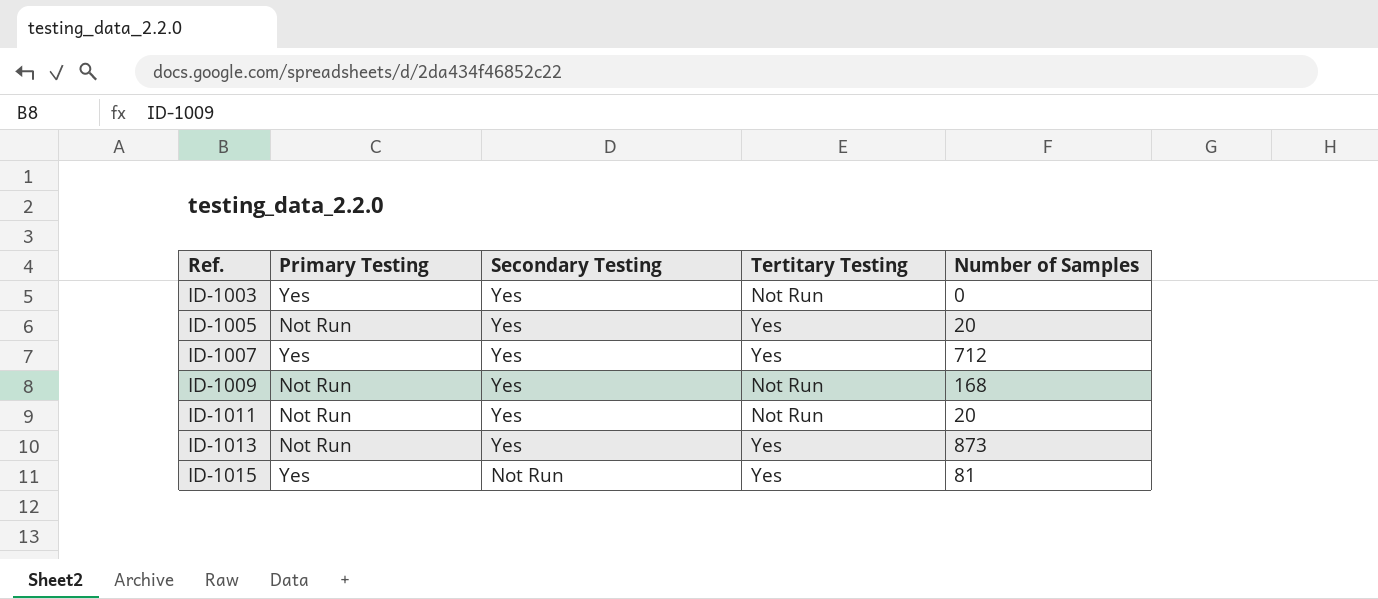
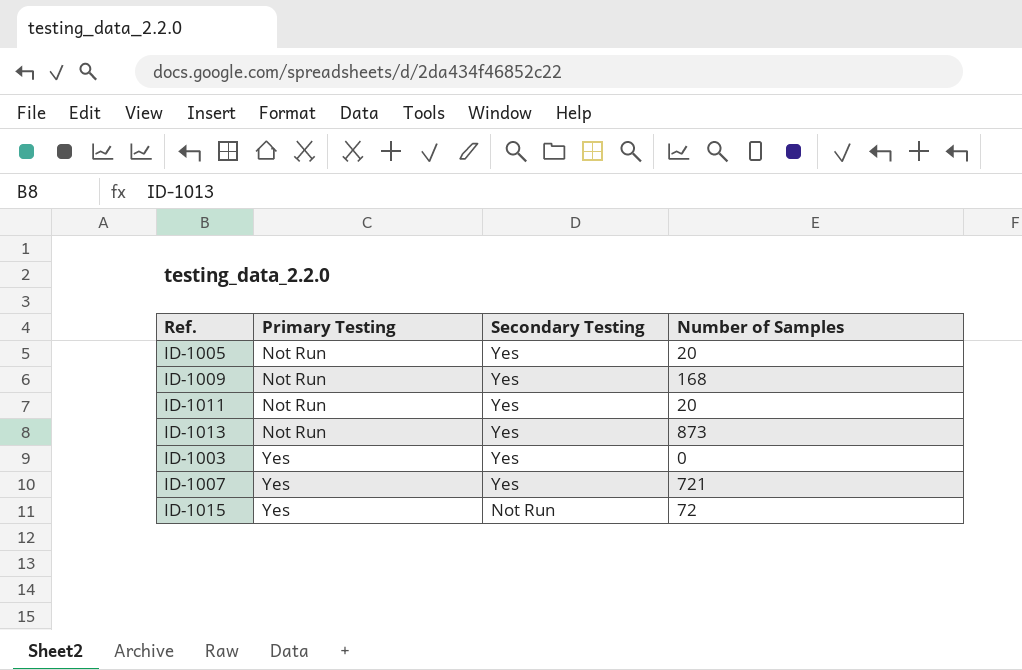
row order: Ref. ascending -> Primary Testing ascending
column Tertitary Testing | position: 4 -> none
ID-1007 | Number of Samples: 712 -> 721
ID-1015 | Number of Samples: 81 -> 72

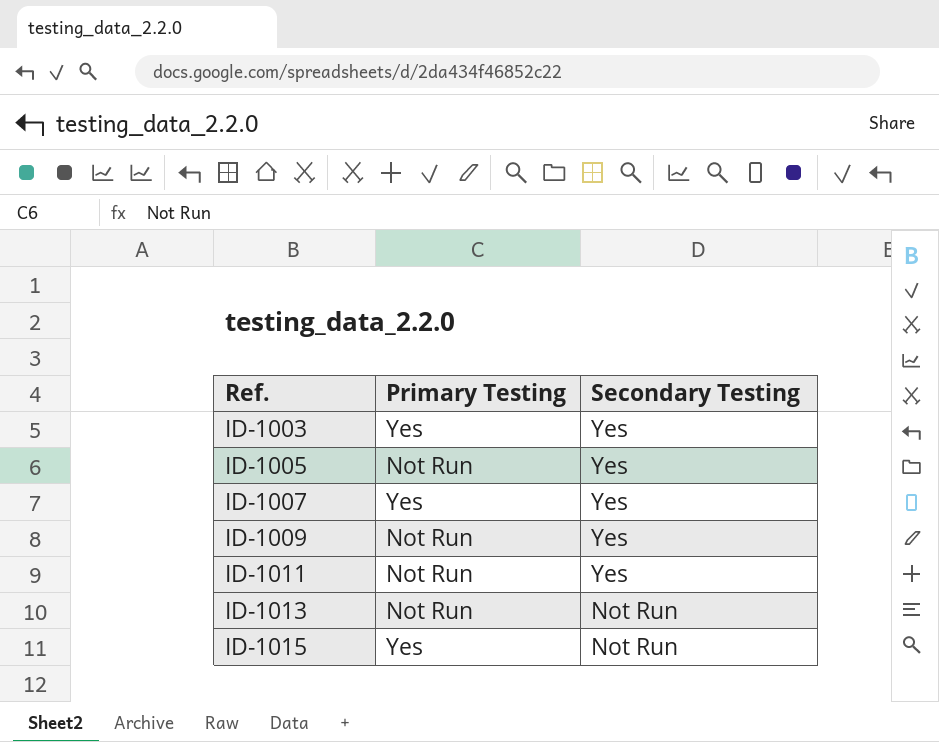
row order: Primary Testing ascending -> Ref. ascending
column Number of Samples | position: 4 -> none
ID-1013 | Secondary Testing: Yes -> Not Run

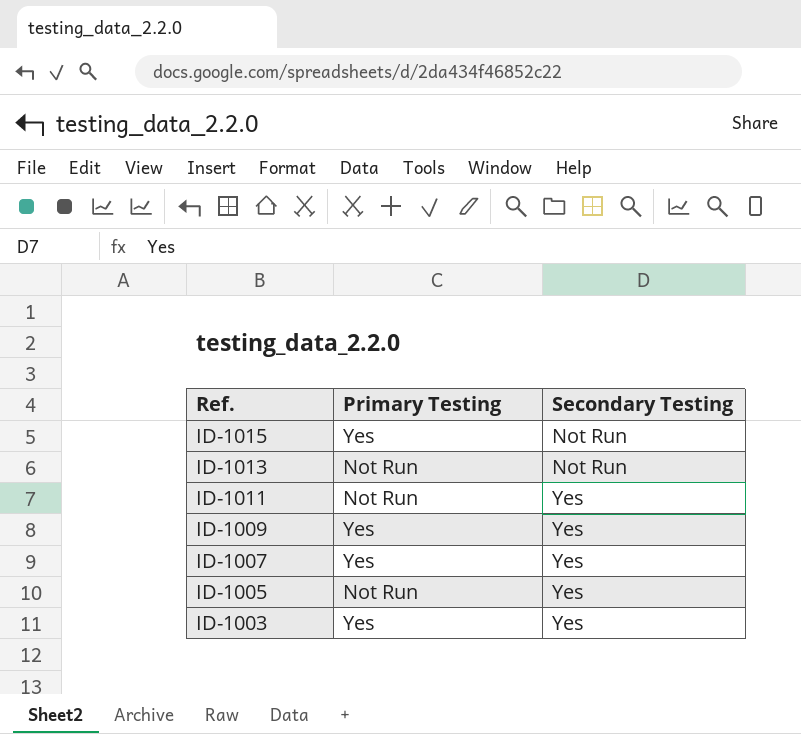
row order: Ref. ascending -> Ref. descending
ID-1009 | Primary Testing: Not Run -> Yes

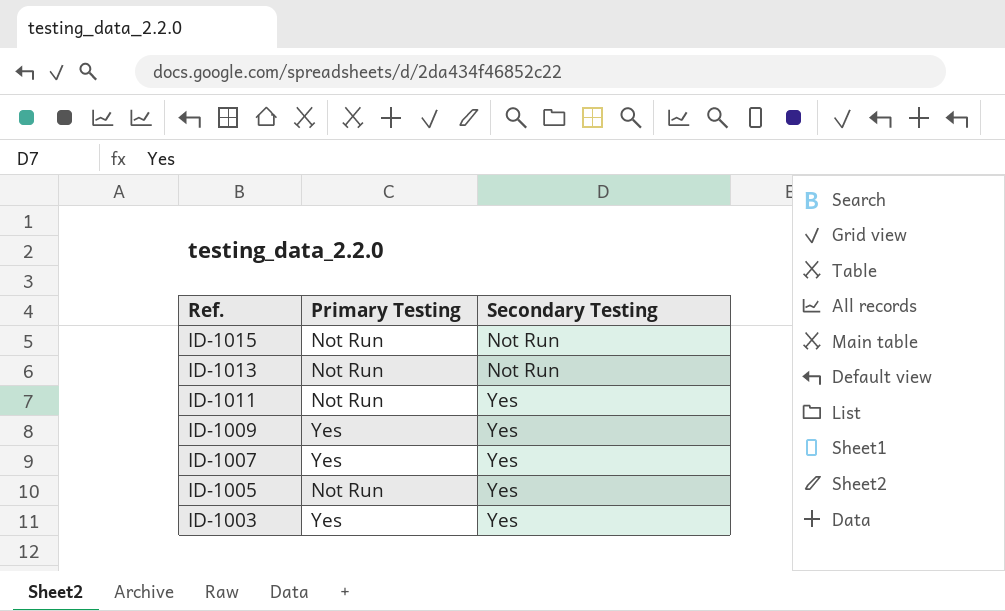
ID-1015 | Primary Testing: Yes -> Not Run

